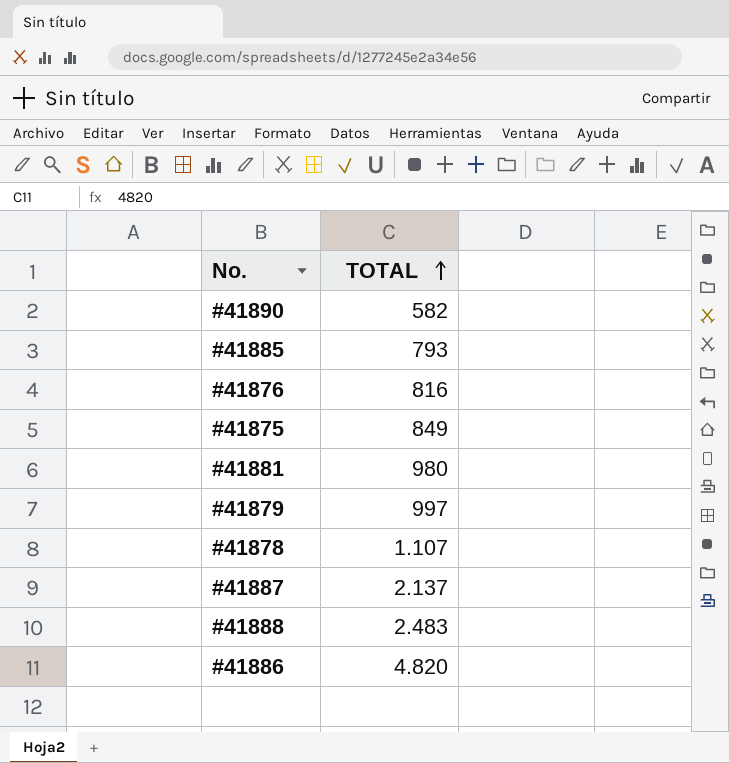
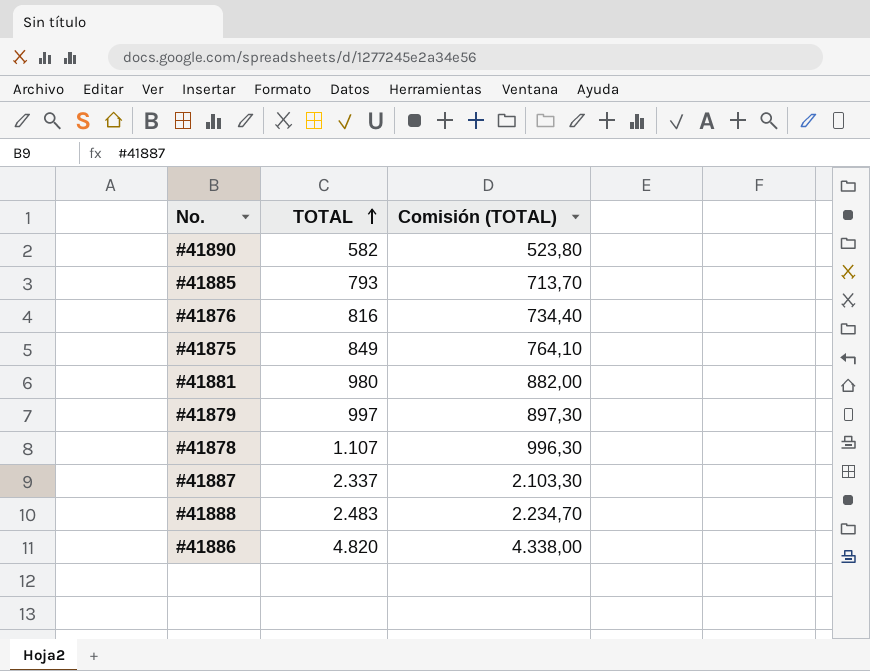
column Comisión (TOTAL) | formula: none -> [TOTAL] * 0,9
#41887 | TOTAL: 2.137 -> 2.337

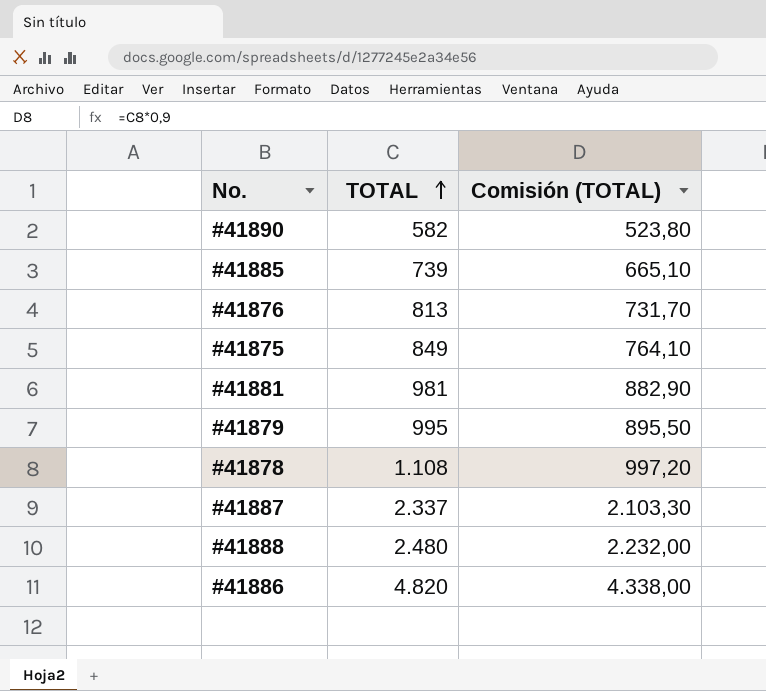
#41885 | TOTAL: 793 -> 739
#41885 | Comisión (TOTAL): 713,70 -> 665,10
#41876 | TOTAL: 816 -> 813
#41876 | Comisión (TOTAL): 734,40 -> 731,70
#41881 | TOTAL: 980 -> 981
#41881 | Comisión (TOTAL): 882,00 -> 882,90
#41879 | TOTAL: 997 -> 995
#41879 | Comisión (TOTAL): 897,30 -> 895,50
#41878 | TOTAL: 1.107 -> 1.108
#41878 | Comisión (TOTAL): 996,30 -> 997,20
#41888 | TOTAL: 2.483 -> 2.480
#41888 | Comisión (TOTAL): 2.234,70 -> 2.232,00

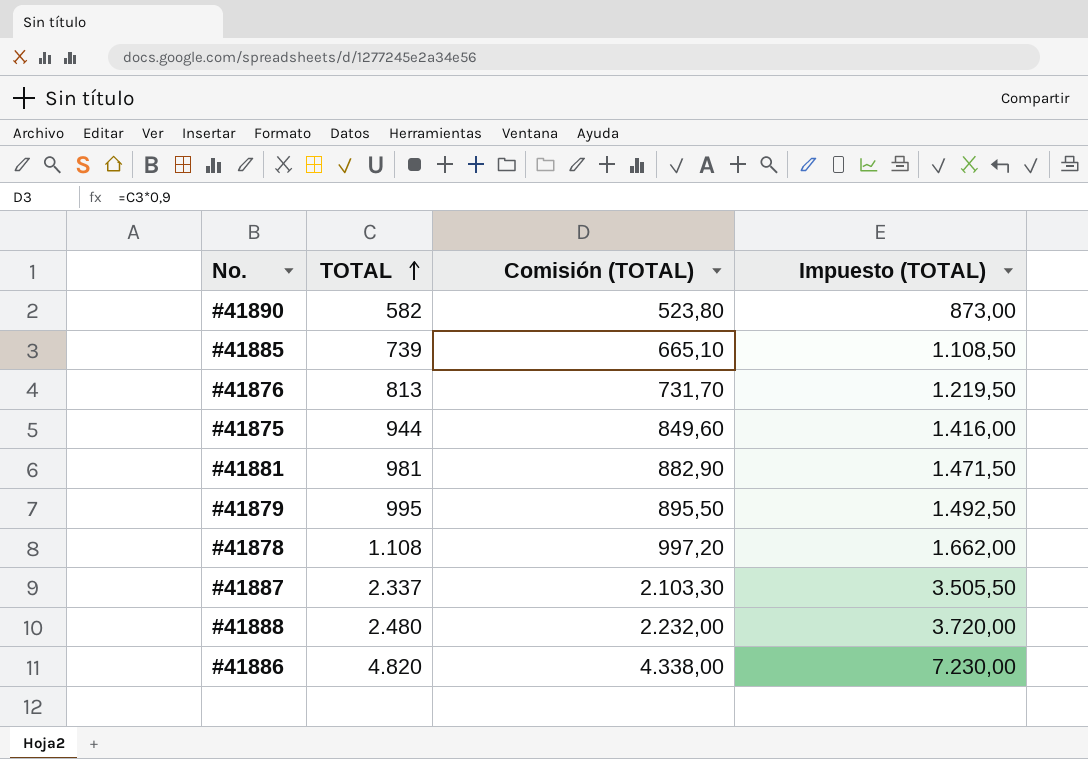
column Impuesto (TOTAL) | formula: none -> [TOTAL] * 1,5
#41875 | TOTAL: 849 -> 944
#41875 | Comisión (TOTAL): 764,10 -> 849,60

